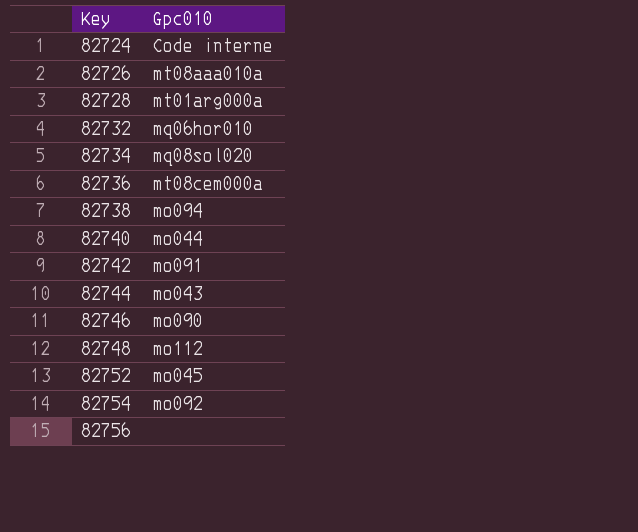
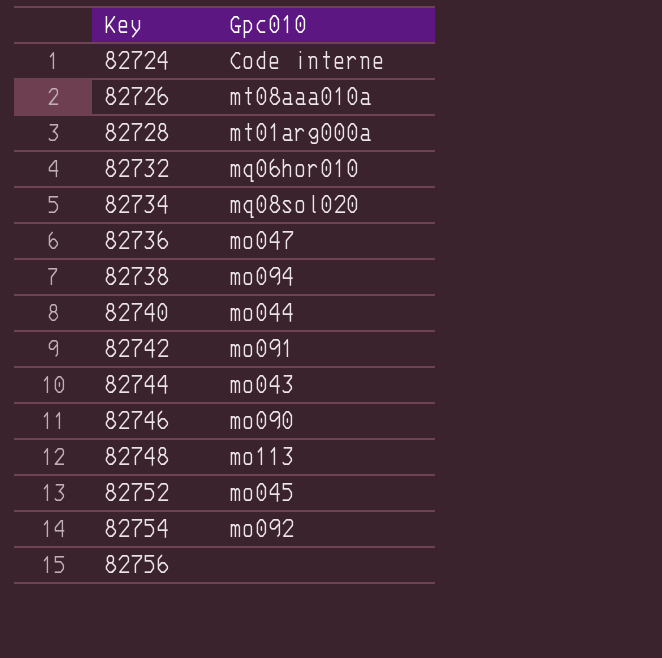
82736 | Gpc010: mt08cem000a -> mo047
82748 | Gpc010: mo112 -> mo113

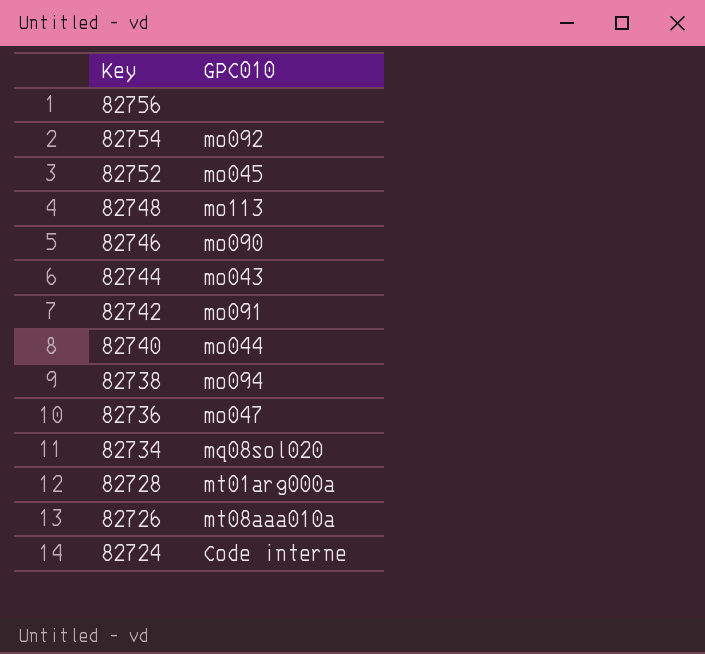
row order: Key ascending -> Key descending
column name: Gpc010 -> GPC010
row 82732: mq06hor010 -> none

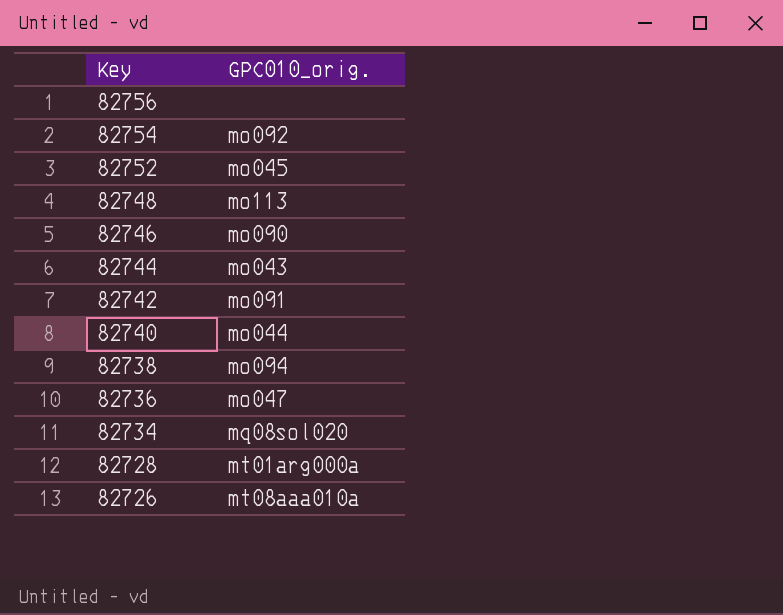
column name: GPC010 -> GPC010_orig.
row 82724: Code interne -> none

